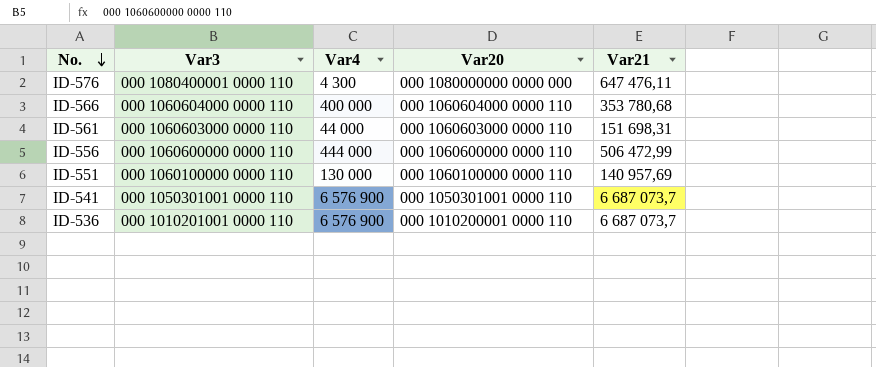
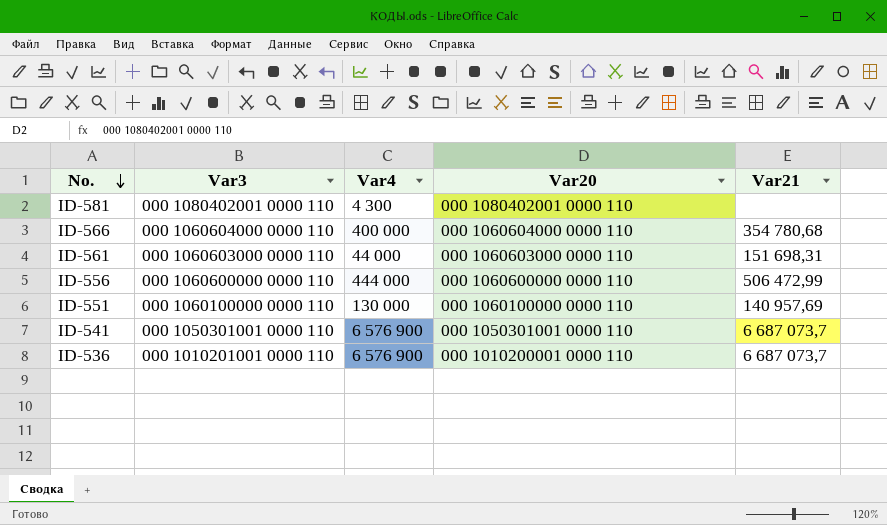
row ID-576: 000 1080400001 0000 110 | 4 300 | 000 1080000000 0000 000 | 647 476,11 -> none
row ID-581: none -> 000 1080402001 0000 110 | 4 300 | 000 1080402001 0000 110 | none
ID-566 | Var21: 353 780,68 -> 354 780,68

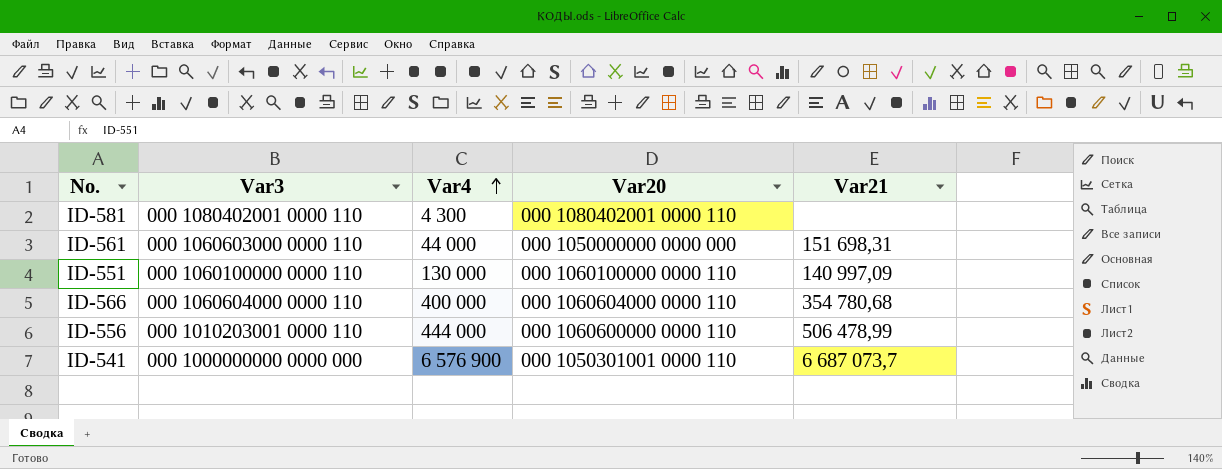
row order: No. descending -> Var4 ascending
row ID-536: 000 1010201001 0000 110 | 6 576 900 | 000 1010200001 0000 110 | 6 687 073,7 -> none
ID-561 | Var20: 000 1060603000 0000 110 -> 000 1050000000 0000 000
ID-551 | Var21: 140 957,69 -> 140 997,09
ID-556 | Var3: 000 1060600000 0000 110 -> 000 1010203001 0000 110
ID-556 | Var21: 506 472,99 -> 506 478,99
ID-541 | Var3: 000 1050301001 0000 110 -> 000 1000000000 0000 000

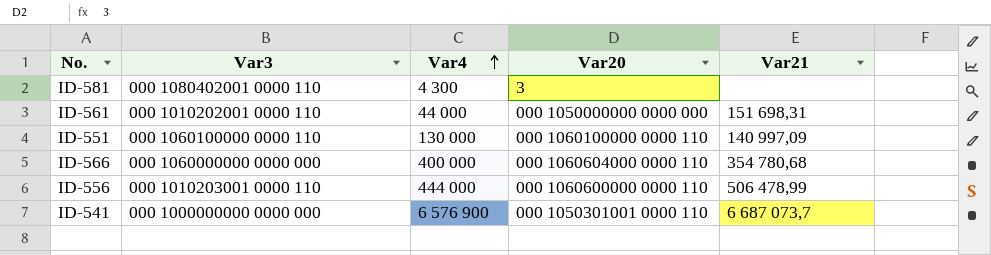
ID-581 | Var20: 000 1080402001 0000 110 -> 3
ID-561 | Var3: 000 1060603000 0000 110 -> 000 1010202001 0000 110
ID-566 | Var3: 000 1060604000 0000 110 -> 000 1060000000 0000 000

